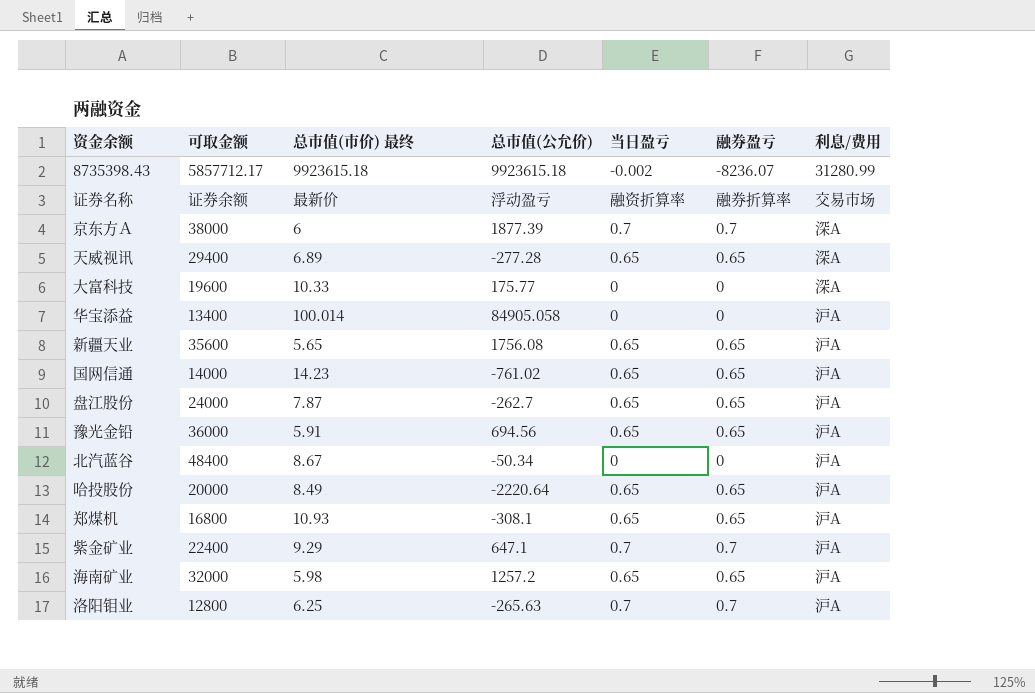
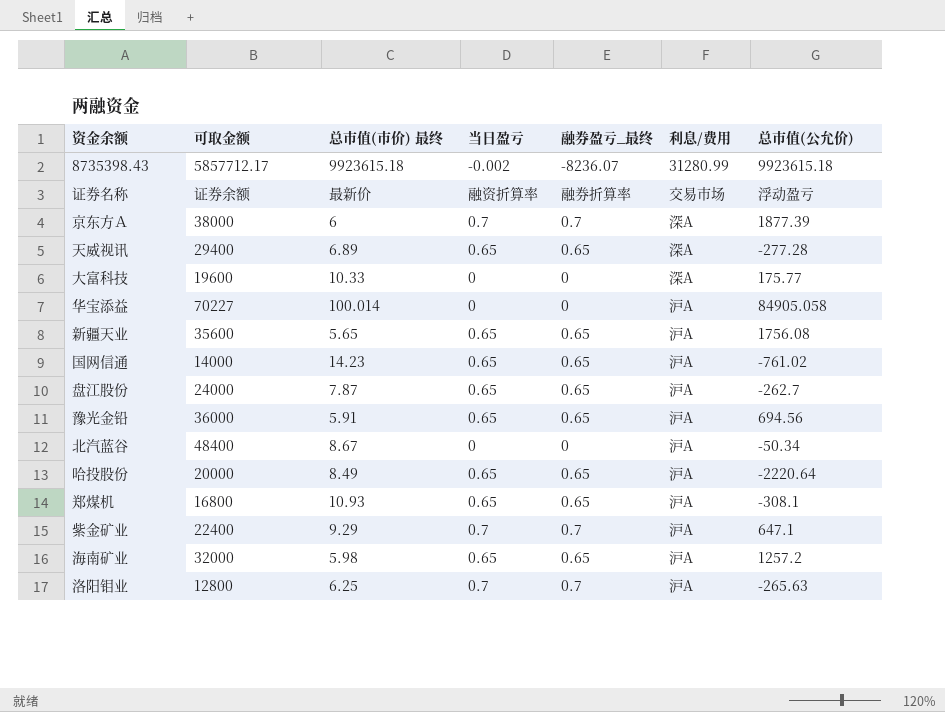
column name: 融券盈亏 -> 融券盈亏_最终
column 总市值(公允价) | position: 4 -> 7
华宝添益 | 可取金额: 13400 -> 70227

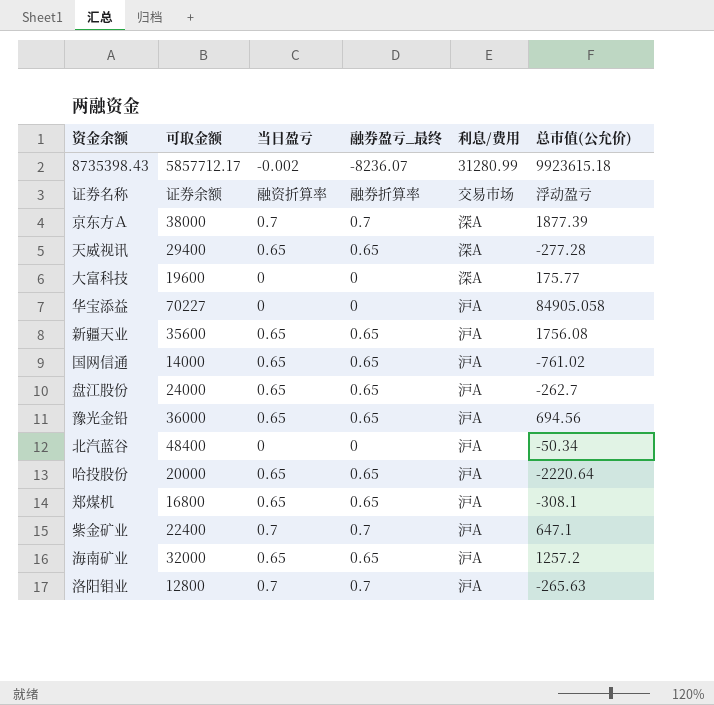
column 总市值(市价) 最终 | position: 3 -> none

